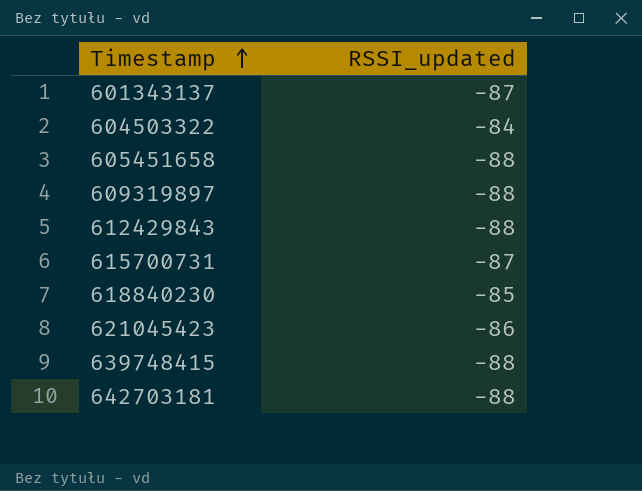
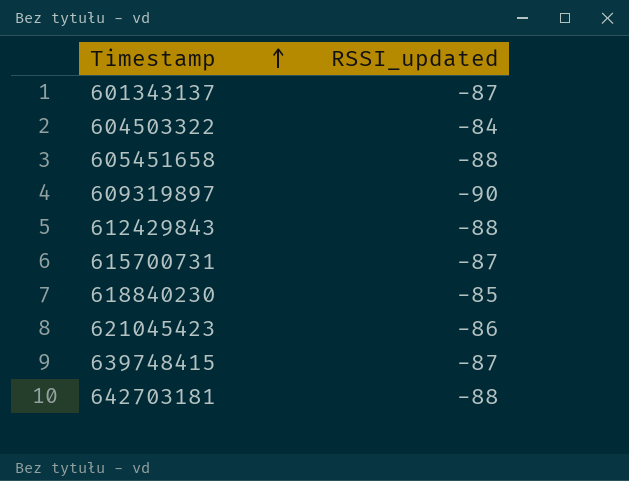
609319897 | RSSI_updated: -88 -> -90
639748415 | RSSI_updated: -88 -> -87

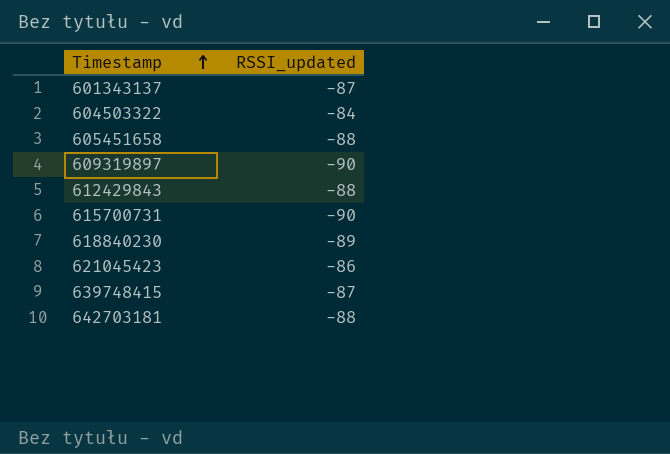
615700731 | RSSI_updated: -87 -> -90
618840230 | RSSI_updated: -85 -> -89

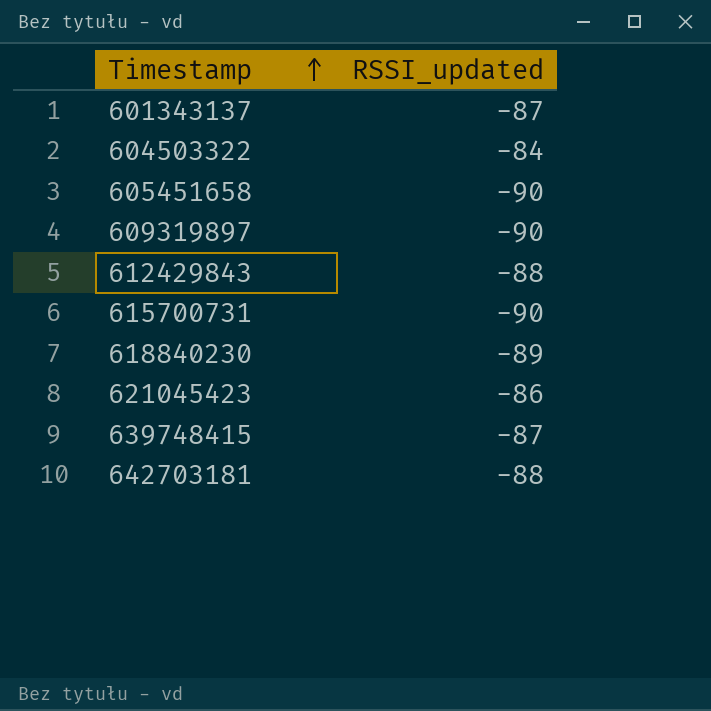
605451658 | RSSI_updated: -88 -> -90

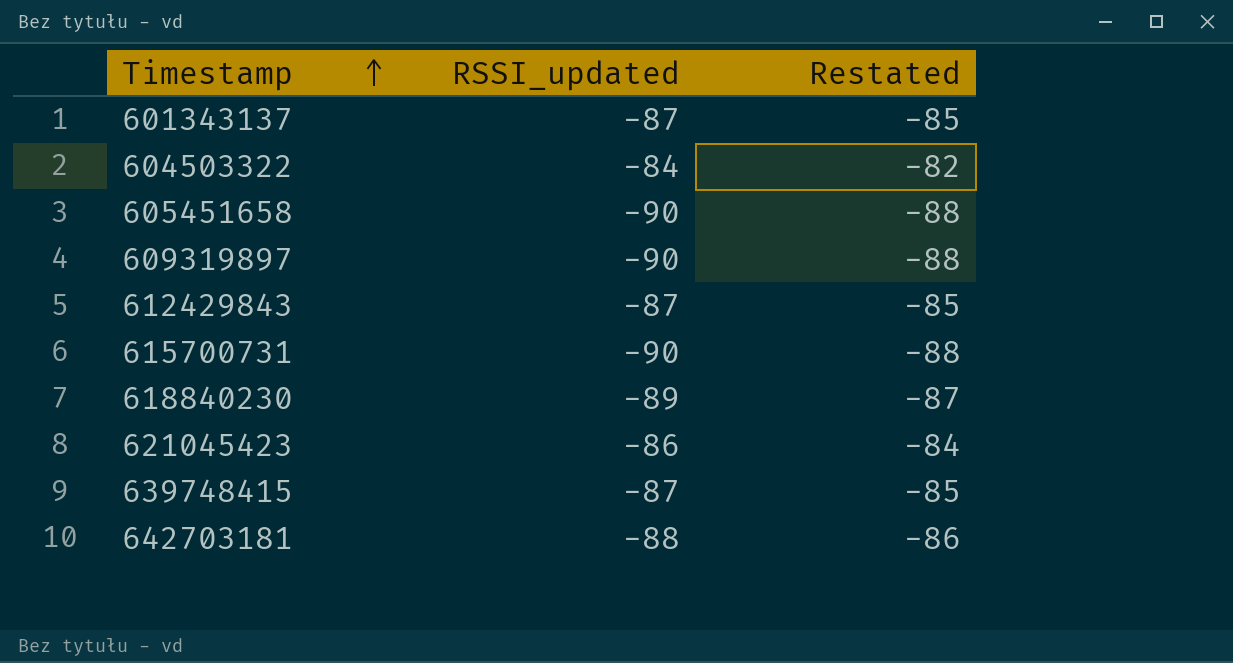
column Restated | formula: none -> [RSSI_updated] + 2
612429843 | RSSI_updated: -88 -> -87

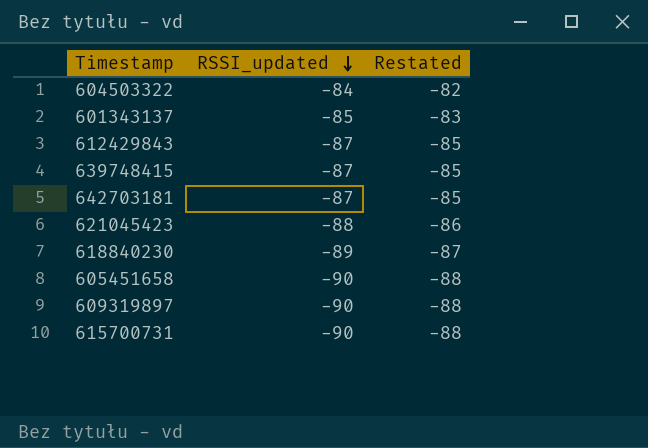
row order: Timestamp ascending -> RSSI_updated descending
601343137 | RSSI_updated: -87 -> -85
601343137 | Restated: -85 -> -83
642703181 | RSSI_updated: -88 -> -87
642703181 | Restated: -86 -> -85
621045423 | RSSI_updated: -86 -> -88
621045423 | Restated: -84 -> -86

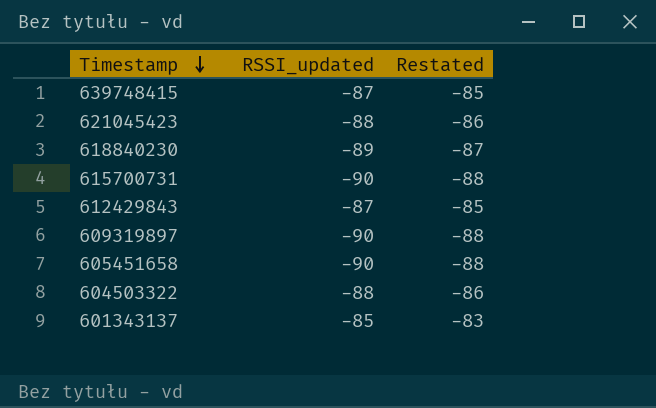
row order: RSSI_updated descending -> Timestamp descending
row 642703181: -87 | -85 -> none
604503322 | RSSI_updated: -84 -> -88
604503322 | Restated: -82 -> -86

